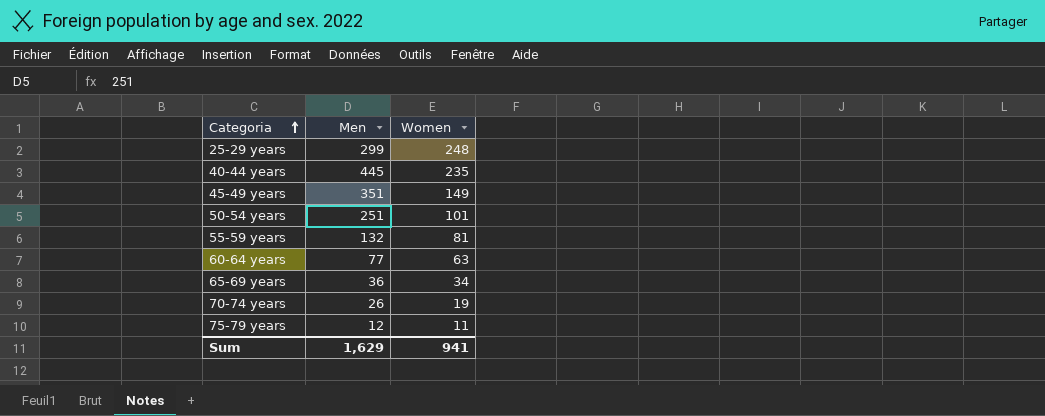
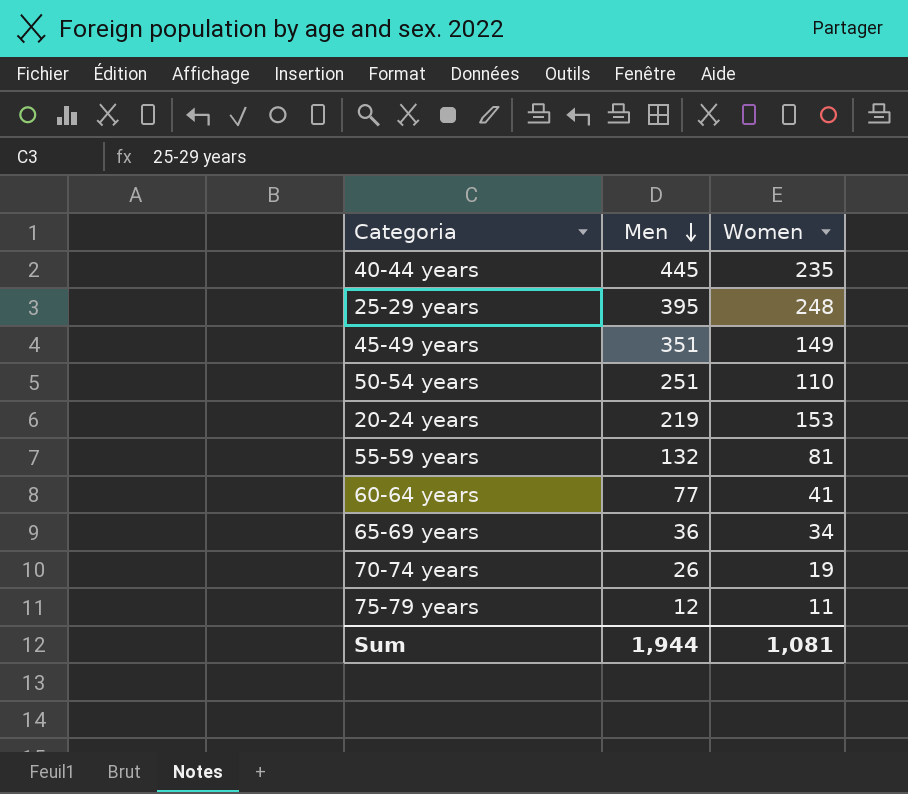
row order: Categoria ascending -> Men descending
25-29 years | Men: 299 -> 395
50-54 years | Women: 101 -> 110
row 20-24 years: none -> 219 | 153
60-64 years | Women: 63 -> 41
Sum | Men: 1,629 -> 1,944
Sum | Women: 941 -> 1,081

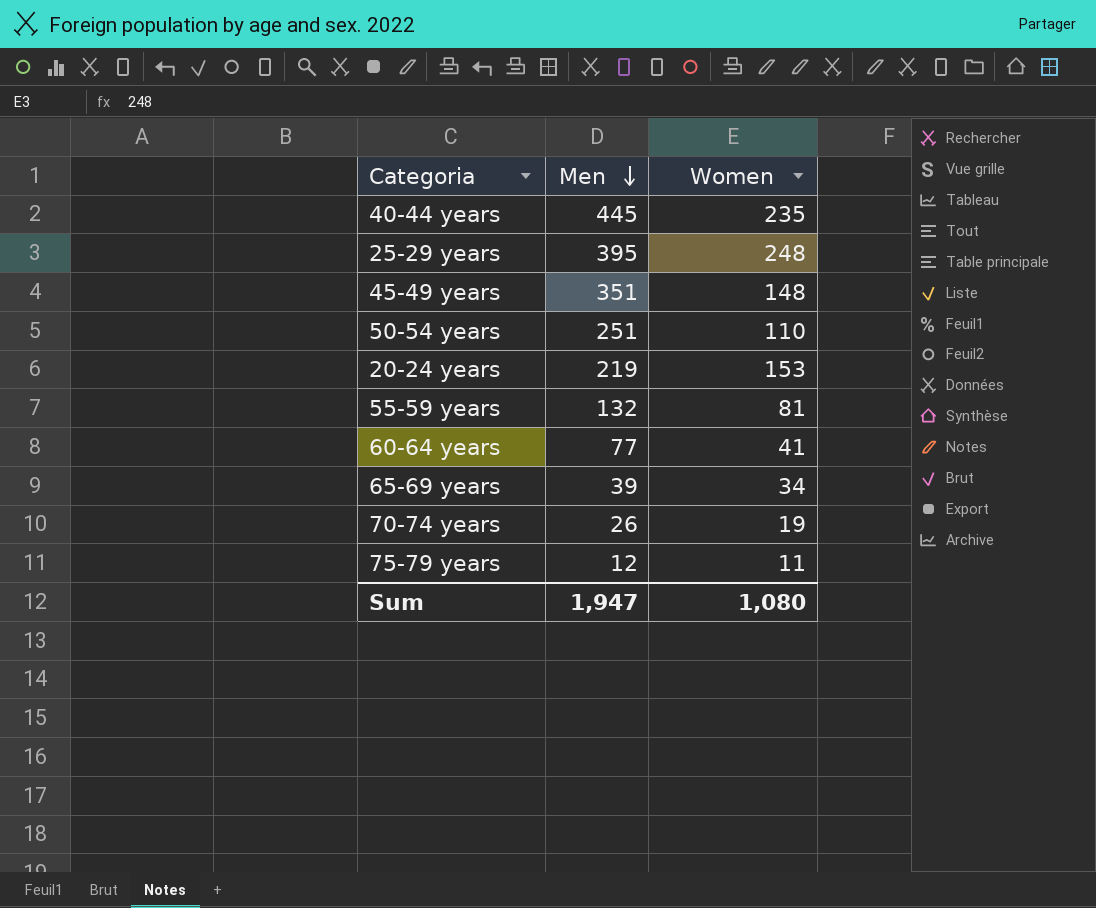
45-49 years | Women: 149 -> 148
65-69 years | Men: 36 -> 39
Sum | Men: 1,944 -> 1,947
Sum | Women: 1,081 -> 1,080

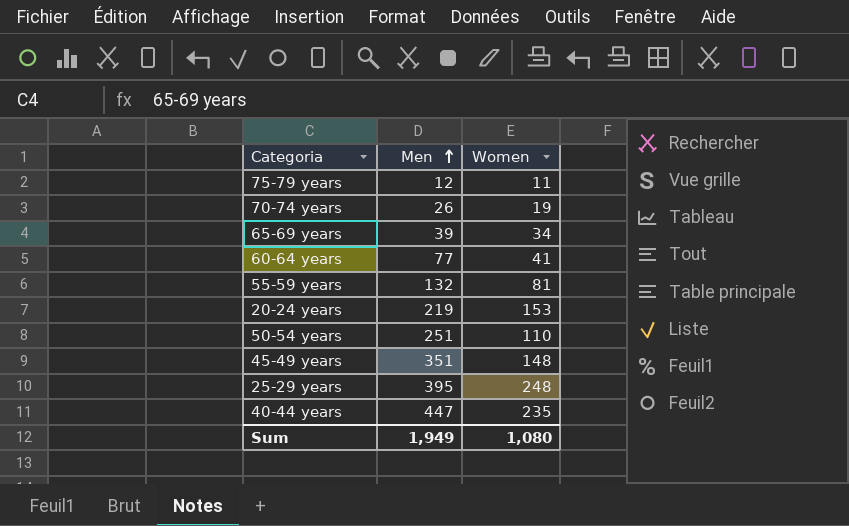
row order: Men descending -> Men ascending
40-44 years | Men: 445 -> 447
Sum | Men: 1,947 -> 1,949

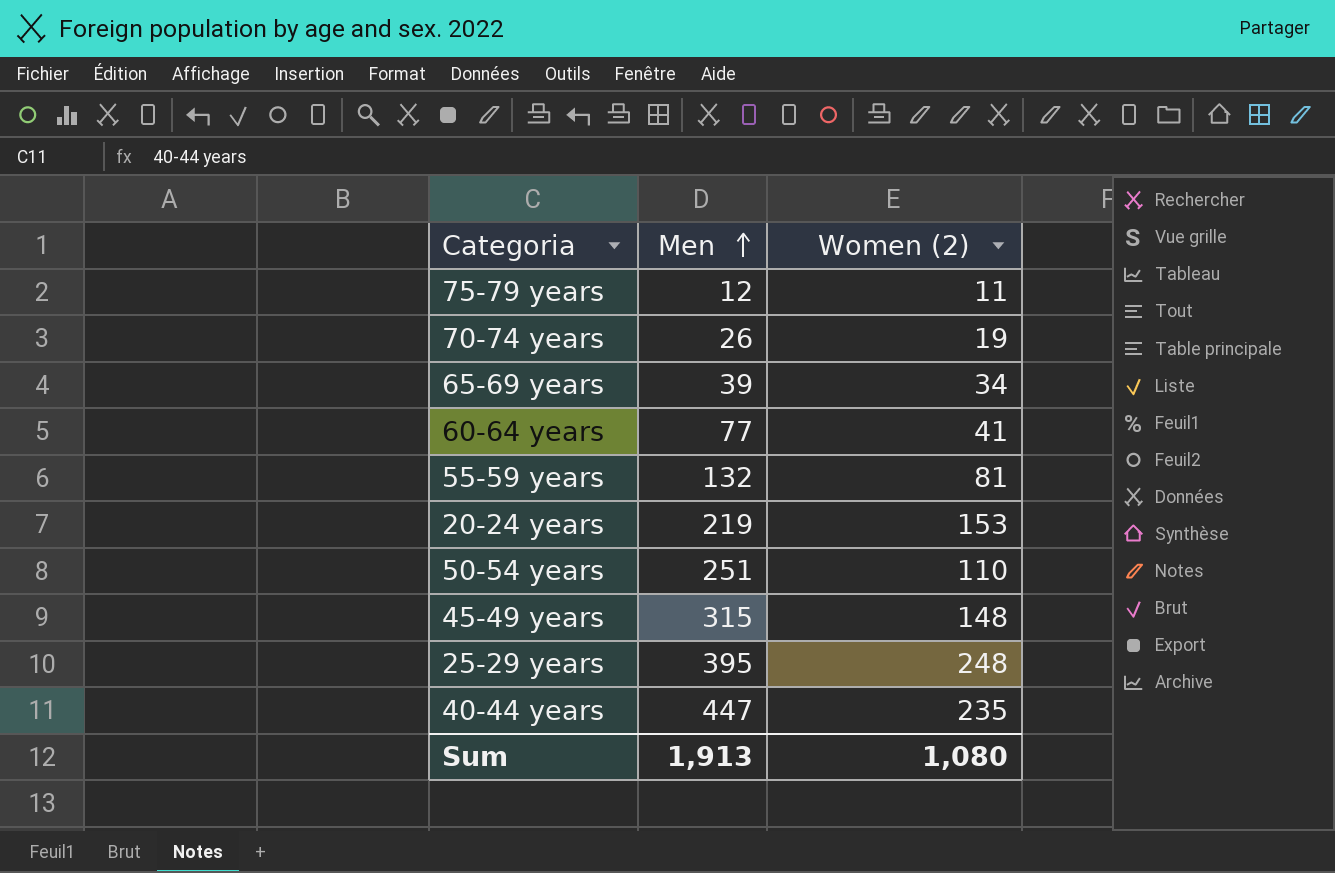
column name: Women -> Women (2)
45-49 years | Men: 351 -> 315
Sum | Men: 1,949 -> 1,913

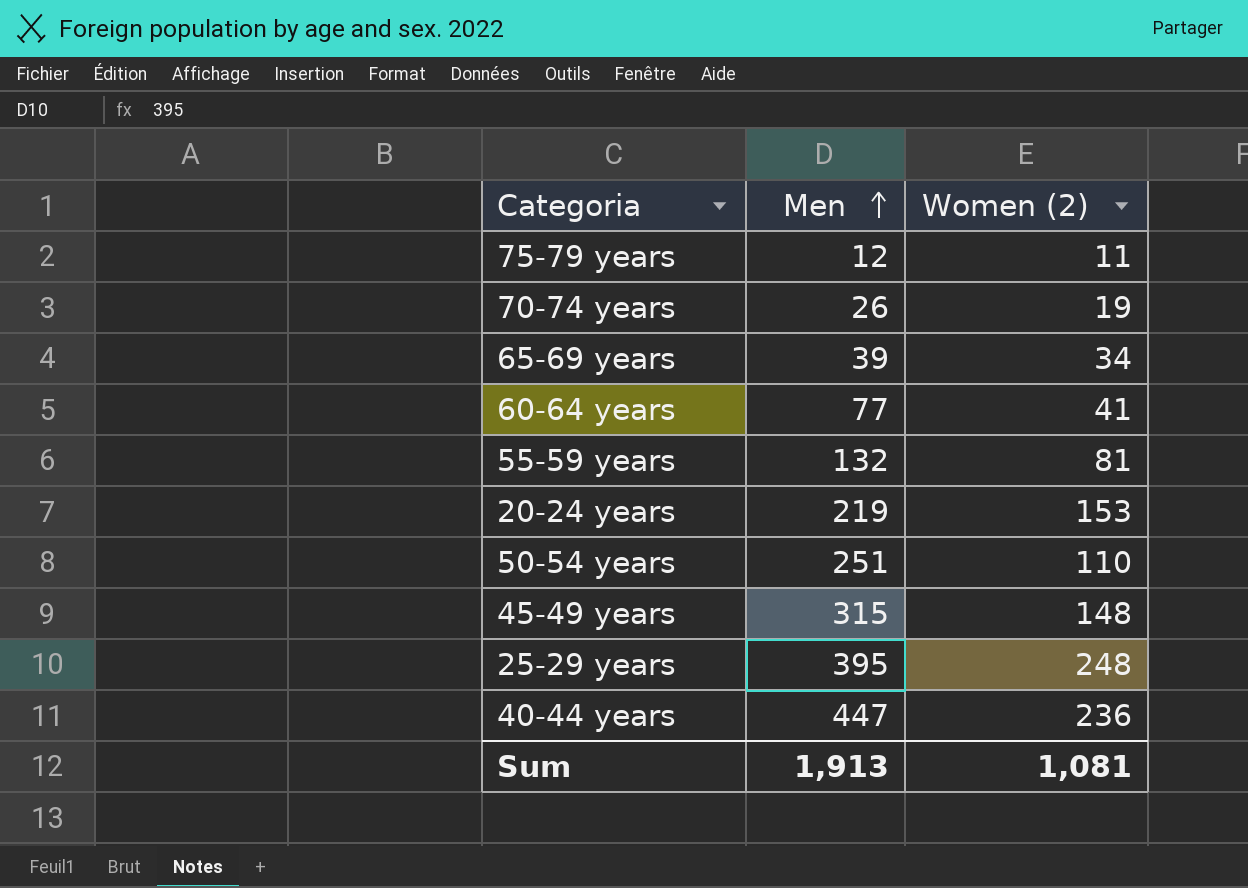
40-44 years | Women (2): 235 -> 236
Sum | Women (2): 1,080 -> 1,081

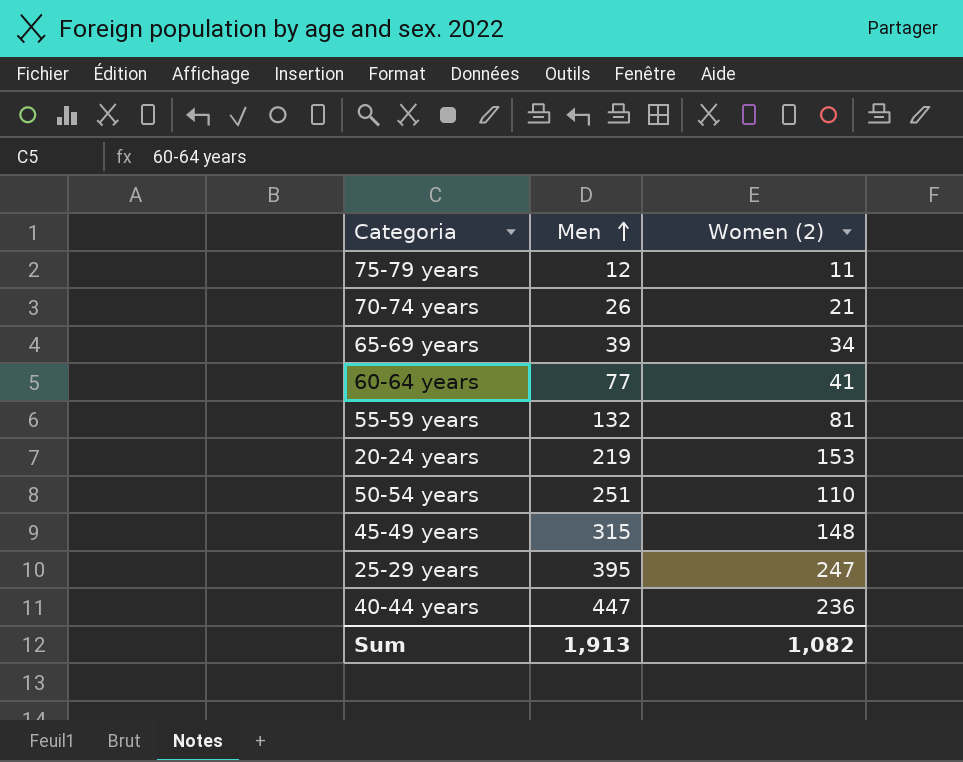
70-74 years | Women (2): 19 -> 21
25-29 years | Women (2): 248 -> 247
Sum | Women (2): 1,081 -> 1,082

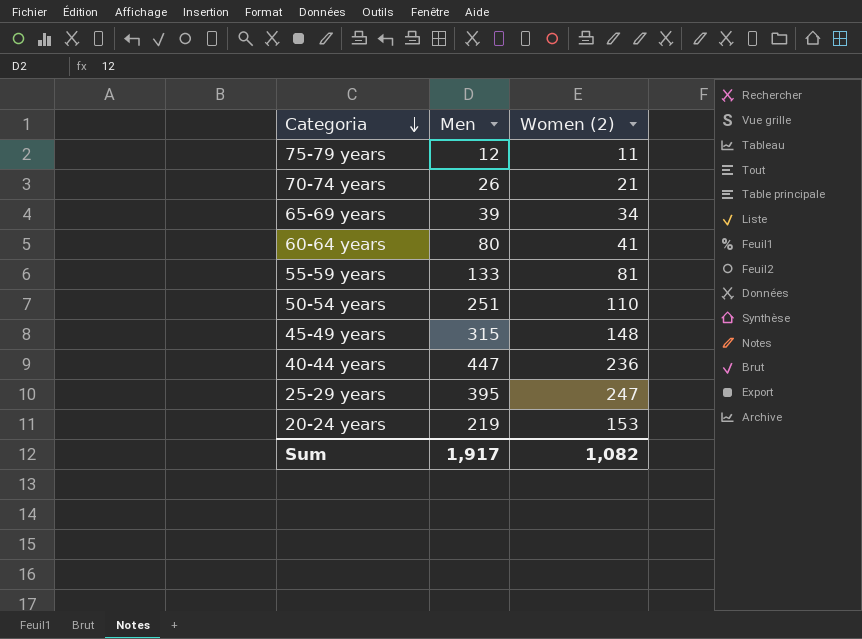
row order: Men ascending -> Categoria descending
60-64 years | Men: 77 -> 80
55-59 years | Men: 132 -> 133
Sum | Men: 1,913 -> 1,917

